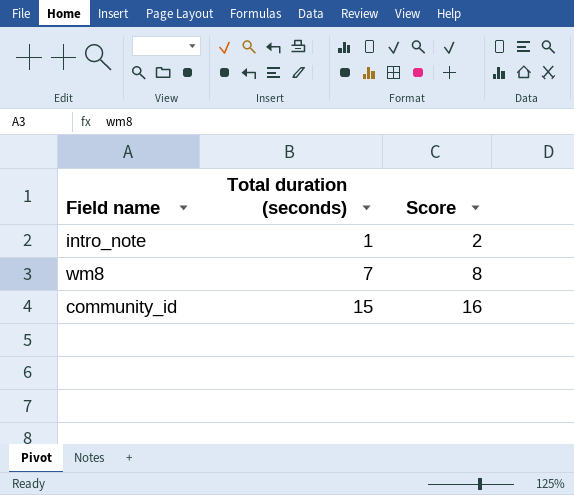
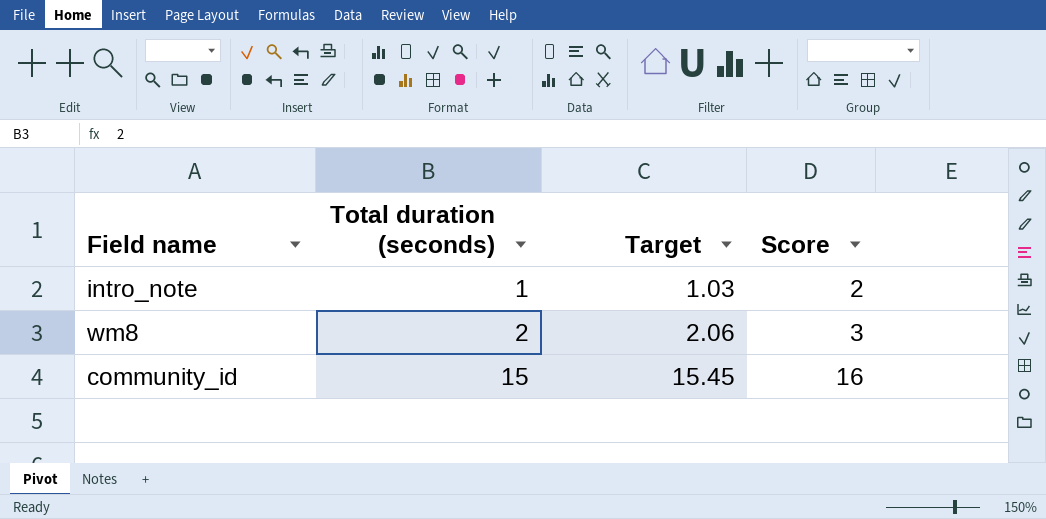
column Target | formula: none -> [Total duration (seconds)] * 1.03
wm8 | Total duration (seconds): 7 -> 2
wm8 | Score: 8 -> 3

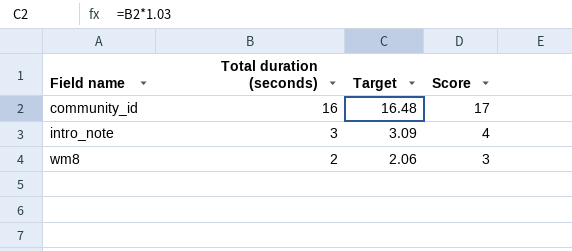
row order: Total duration (seconds) ascending -> Field name ascending
community_id | Total duration (seconds): 15 -> 16
community_id | Target: 15.45 -> 16.48
community_id | Score: 16 -> 17
intro_note | Total duration (seconds): 1 -> 3
intro_note | Target: 1.03 -> 3.09
intro_note | Score: 2 -> 4

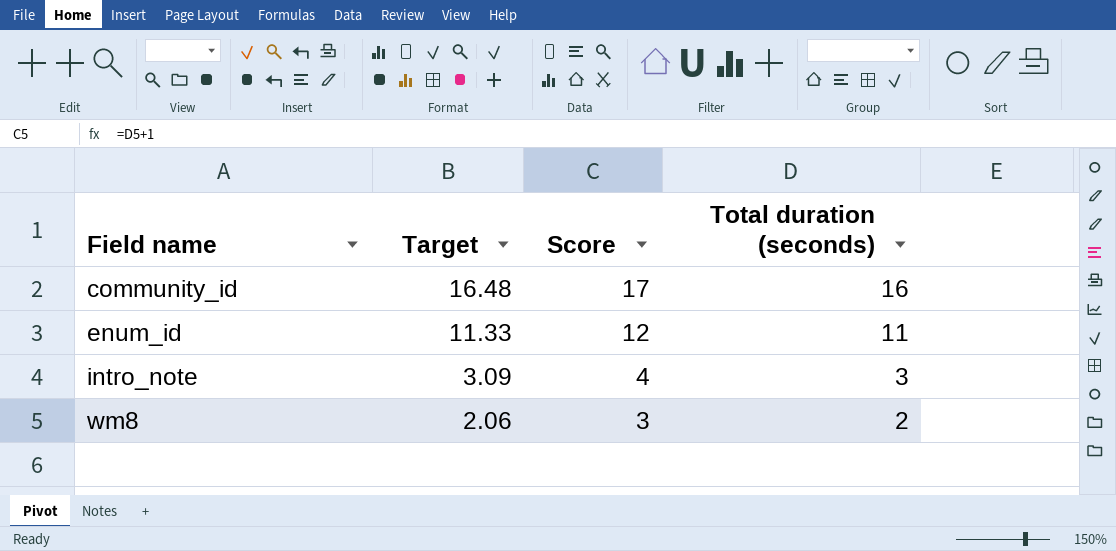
column Total duration (seconds) | position: 2 -> 4
row enum_id: none -> 11.33 | 12 | 11

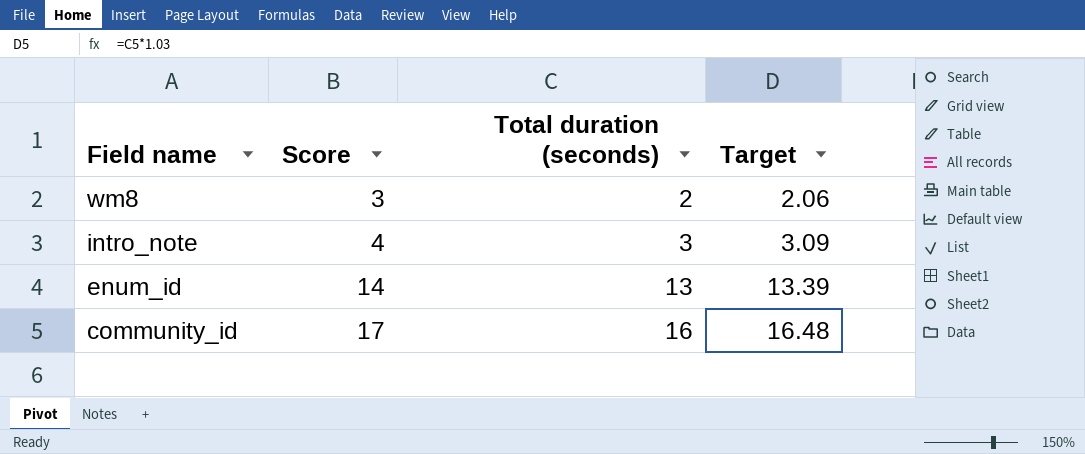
row order: Field name ascending -> Field name descending
column Target | position: 2 -> 4
enum_id | Score: 12 -> 14
enum_id | Total duration (seconds): 11 -> 13
enum_id | Target: 11.33 -> 13.39

